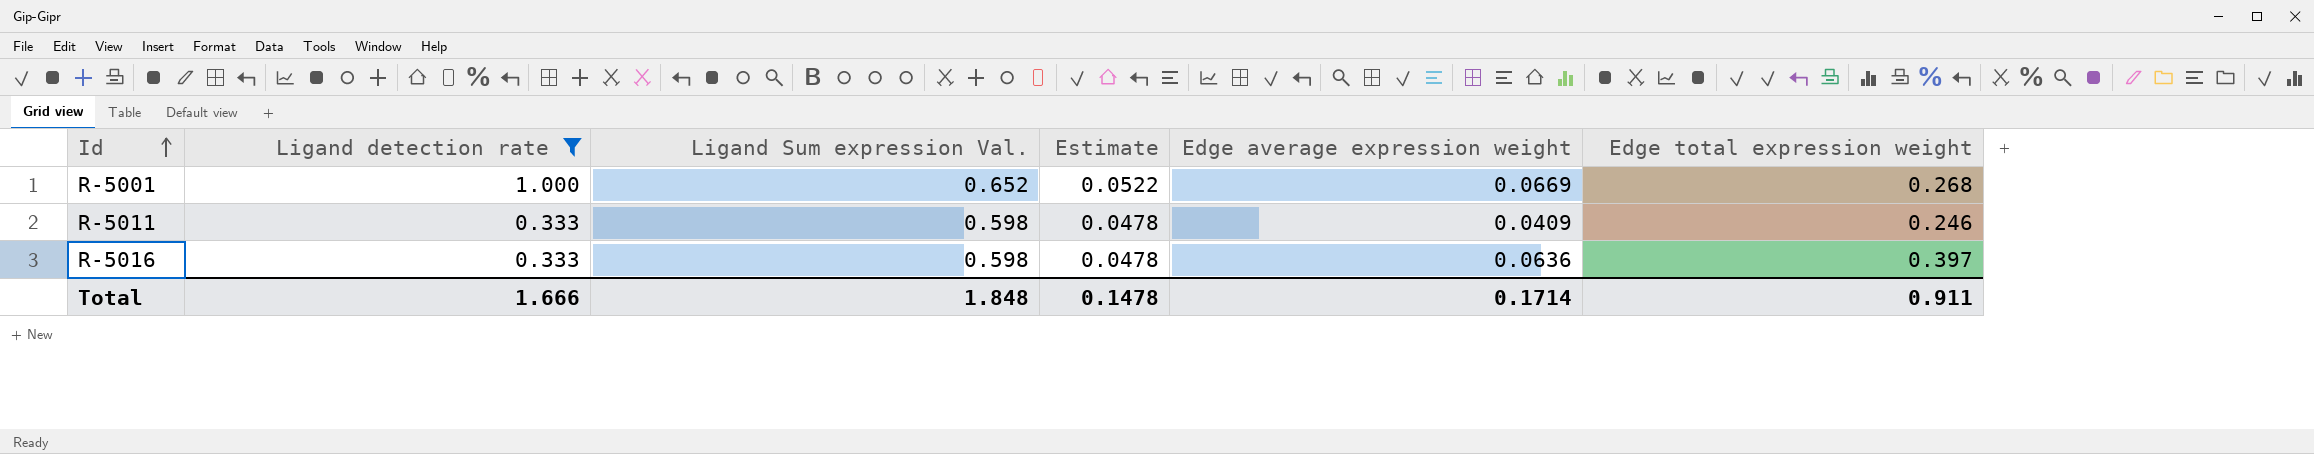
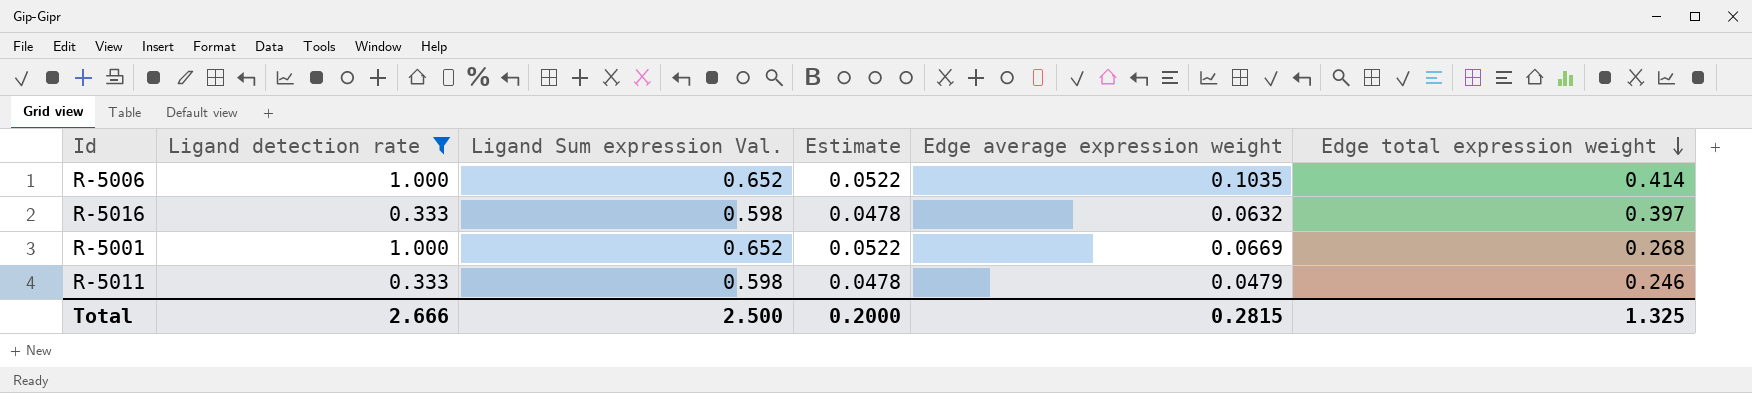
row order: Id ascending -> Edge total expression weight descending
row R-5006: none -> 1.000 | 0.652 | 0.0522 | 0.1035 | 0.414
R-5016 | Edge average expression weight: 0.0636 -> 0.0632
R-5011 | Edge average expression weight: 0.0409 -> 0.0479
Total | Ligand detection rate: 1.666 -> 2.666
Total | Ligand Sum expression Val.: 1.848 -> 2.500
Total | Estimate: 0.1478 -> 0.2000
Total | Edge average expression weight: 0.1714 -> 0.2815
Total | Edge total expression weight: 0.911 -> 1.325

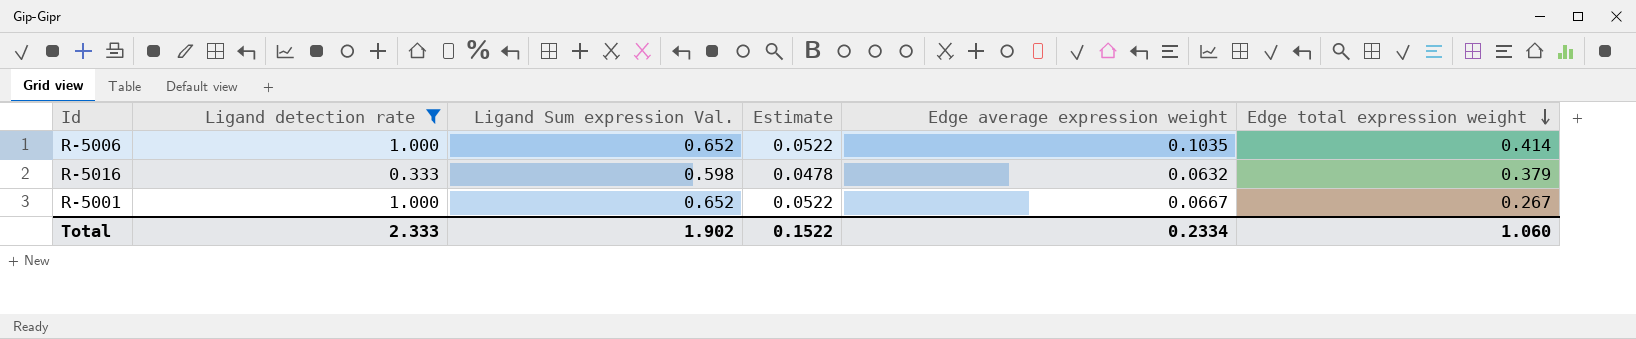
row R-5011: 0.333 | 0.598 | 0.0478 | 0.0479 | 0.246 -> none
R-5016 | Edge total expression weight: 0.397 -> 0.379
R-5001 | Edge average expression weight: 0.0669 -> 0.0667
R-5001 | Edge total expression weight: 0.268 -> 0.267
Total | Ligand detection rate: 2.666 -> 2.333
Total | Ligand Sum expression Val.: 2.500 -> 1.902
Total | Estimate: 0.2000 -> 0.1522
Total | Edge average expression weight: 0.2815 -> 0.2334
Total | Edge total expression weight: 1.325 -> 1.060

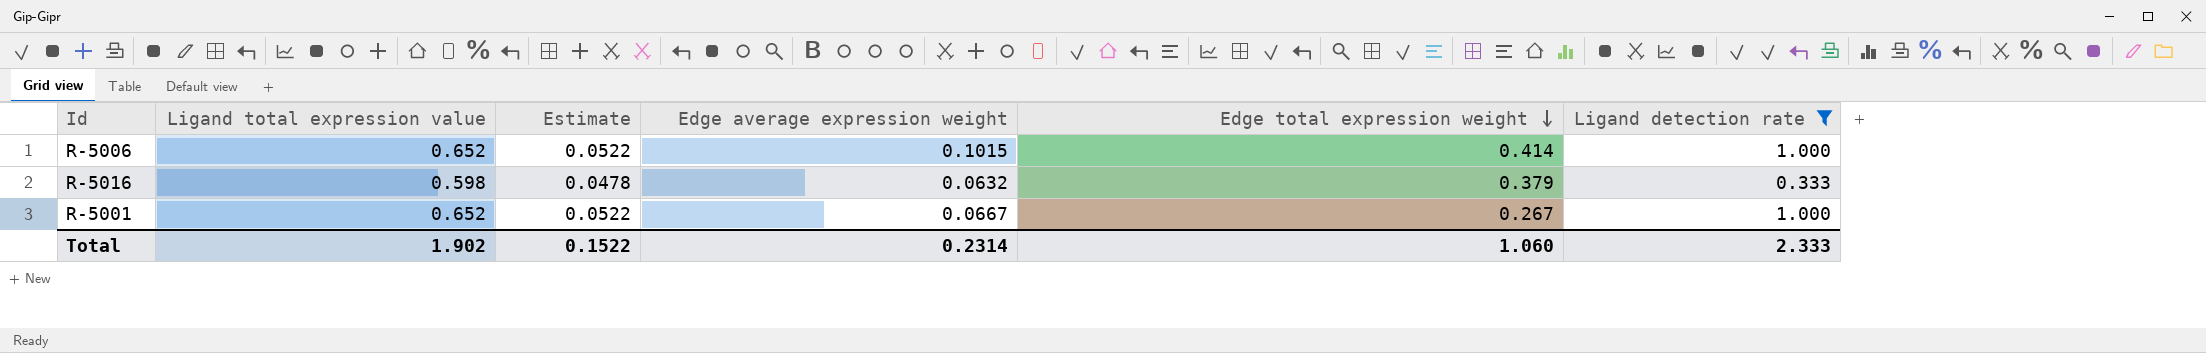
column name: Ligand Sum expression Val. -> Ligand total expression value
column Ligand detection rate | position: 2 -> 6
R-5006 | Edge average expression weight: 0.1035 -> 0.1015
Total | Edge average expression weight: 0.2334 -> 0.2314

